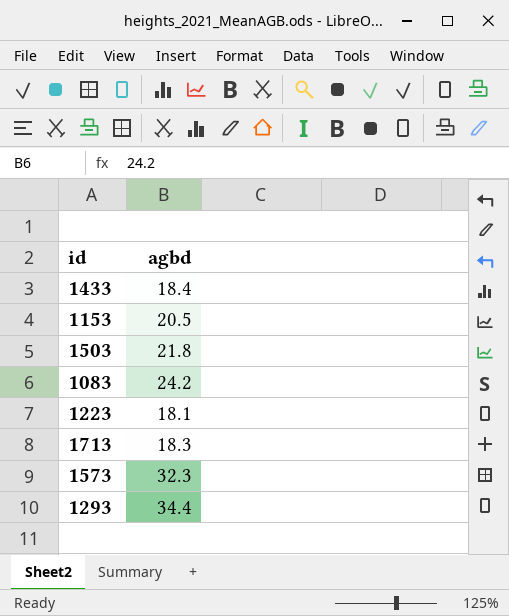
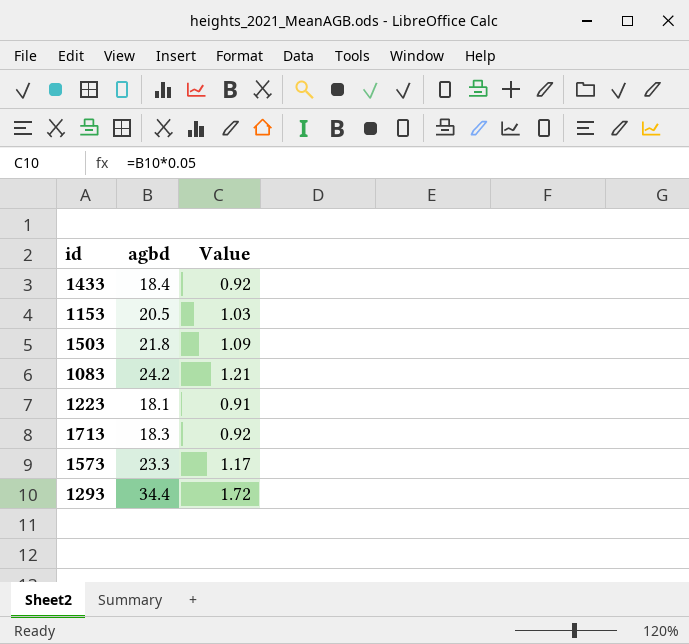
column Value | formula: none -> [agbd] * 0.05
1573 | agbd: 32.3 -> 23.3

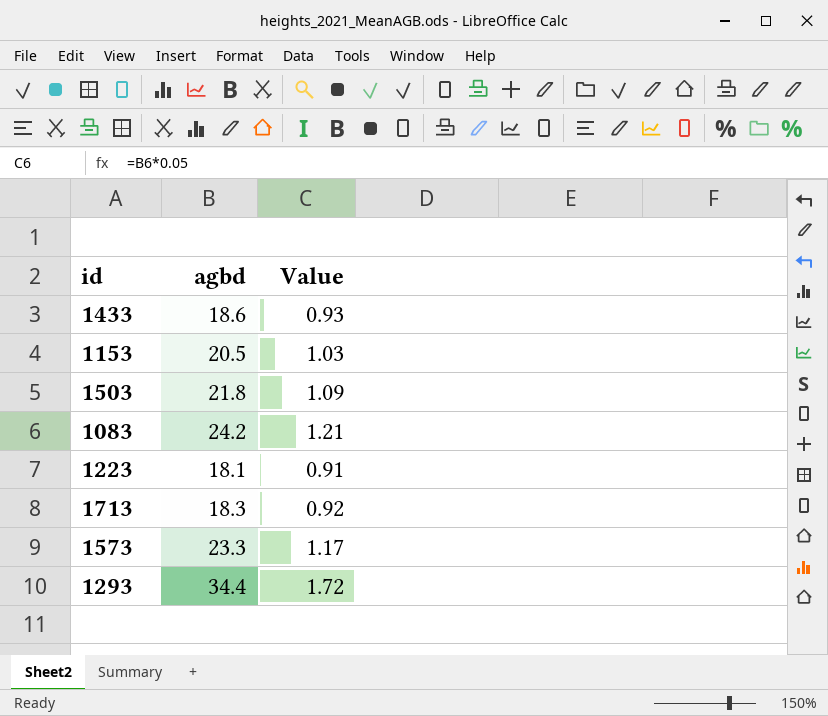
1433 | agbd: 18.4 -> 18.6
1433 | Value: 0.92 -> 0.93

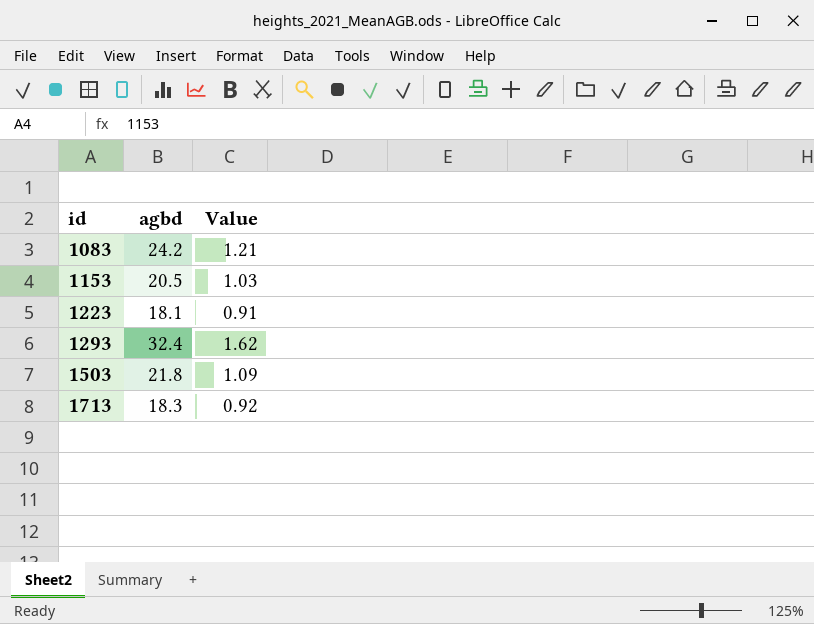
row order: none -> id ascending
row 1433: 18.6 | 0.93 -> none
row 1573: 23.3 | 1.17 -> none
1293 | agbd: 34.4 -> 32.4
1293 | Value: 1.72 -> 1.62

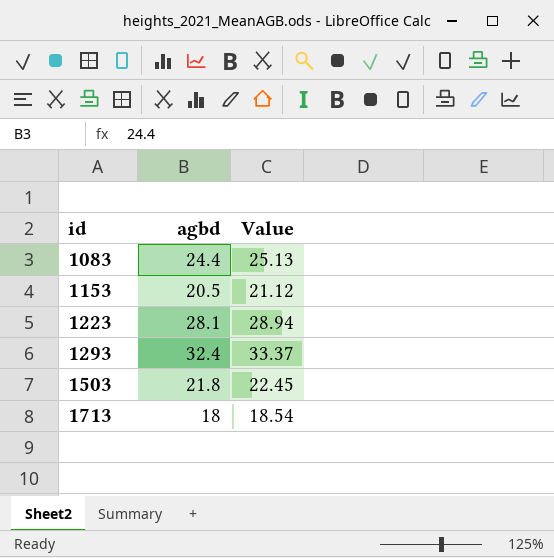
column Value | formula: [agbd] * 0.05 -> [agbd] * 1.03
1083 | agbd: 24.2 -> 24.4
1223 | agbd: 18.1 -> 28.1
1713 | agbd: 18.3 -> 18

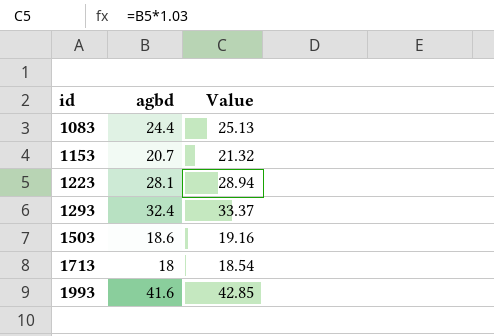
1153 | agbd: 20.5 -> 20.7
1153 | Value: 21.12 -> 21.32
1503 | agbd: 21.8 -> 18.6
1503 | Value: 22.45 -> 19.16
row 1993: none -> 41.6 | 42.85

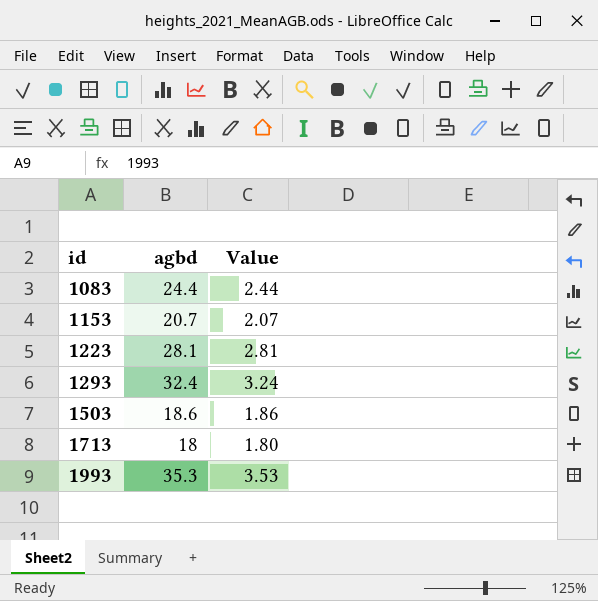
column Value | formula: [agbd] * 1.03 -> [agbd] * 0.1
1993 | agbd: 41.6 -> 35.3

